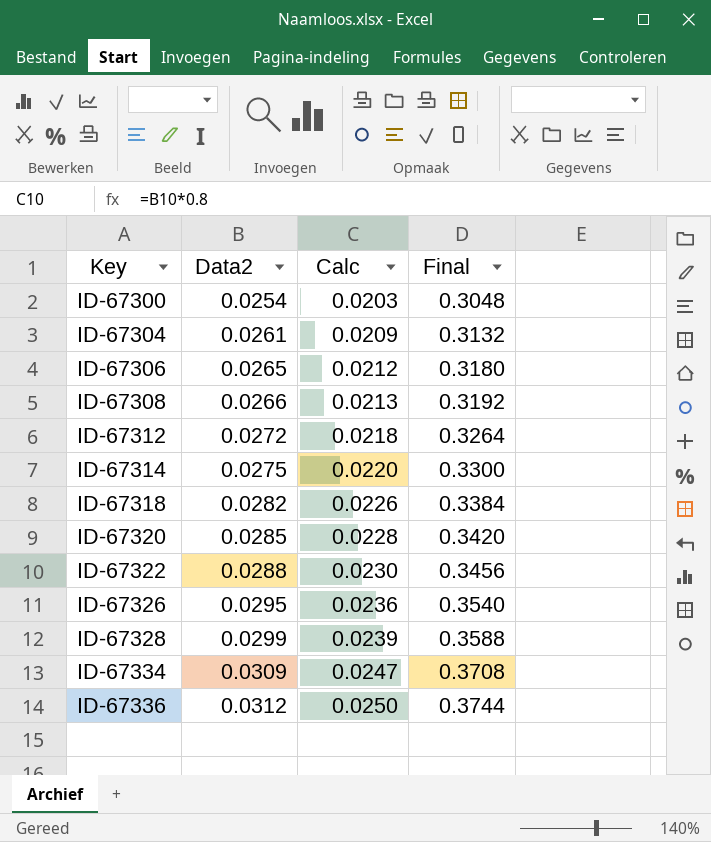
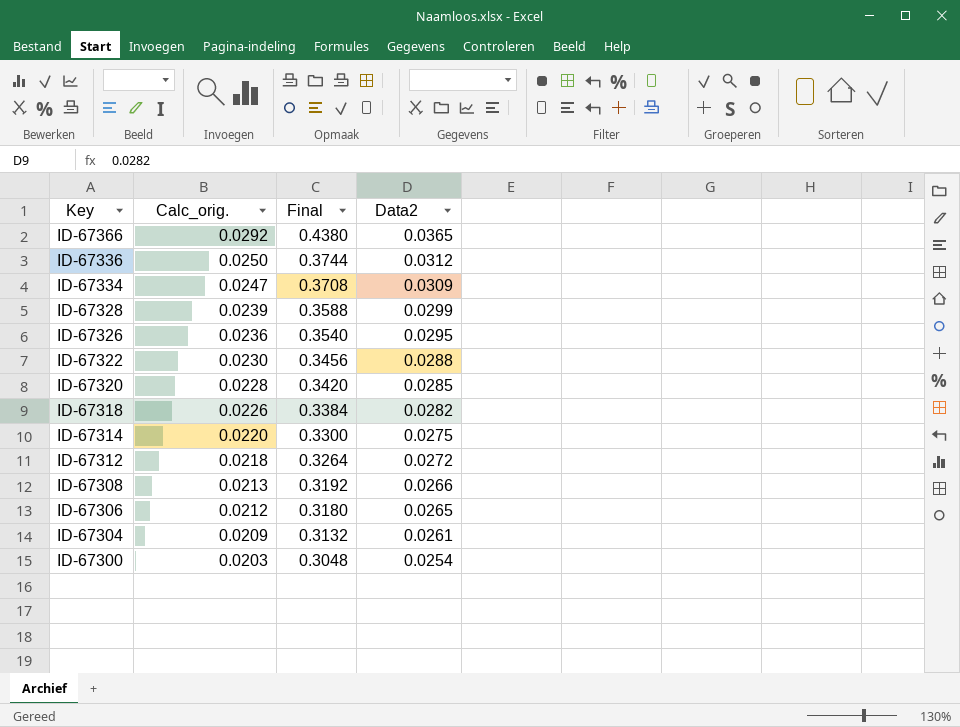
row order: Key ascending -> Key descending
column name: Calc -> Calc_orig.
column Data2 | position: 2 -> 4
row ID-67366: none -> 0.0292 | 0.4380 | 0.0365

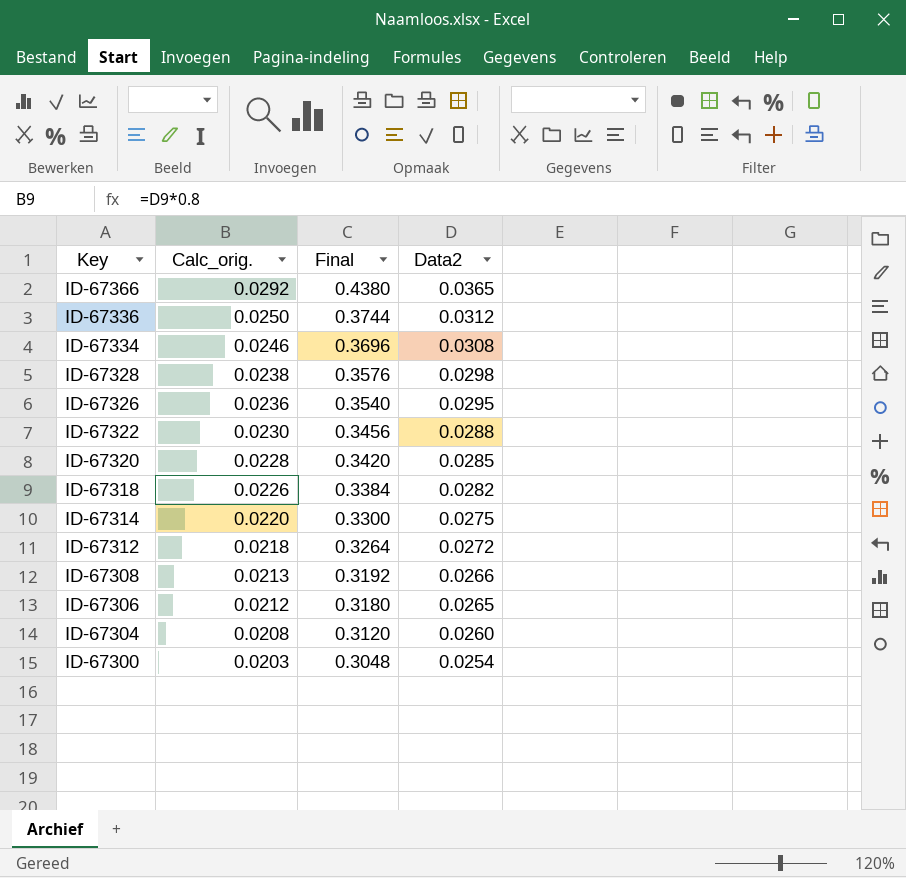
ID-67334 | Calc_orig.: 0.0247 -> 0.0246
ID-67334 | Final: 0.3708 -> 0.3696
ID-67334 | Data2: 0.0309 -> 0.0308
ID-67328 | Calc_orig.: 0.0239 -> 0.0238
ID-67328 | Final: 0.3588 -> 0.3576
ID-67328 | Data2: 0.0299 -> 0.0298
ID-67304 | Calc_orig.: 0.0209 -> 0.0208
ID-67304 | Final: 0.3132 -> 0.3120
ID-67304 | Data2: 0.0261 -> 0.0260

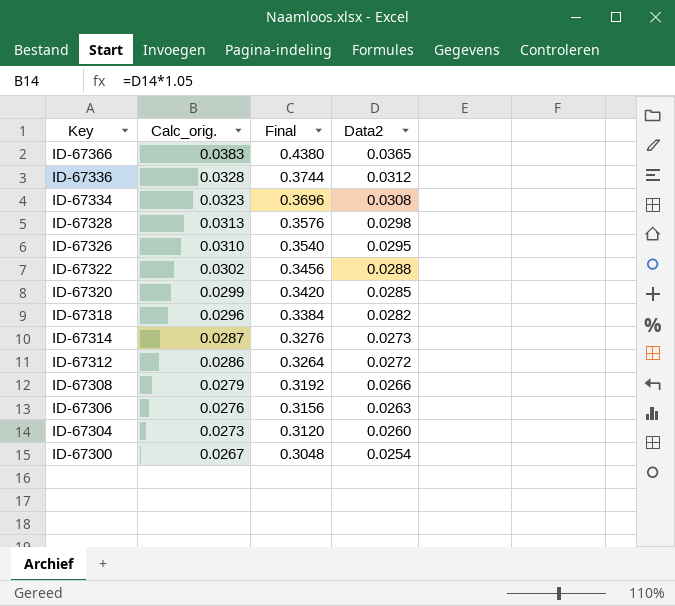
column Calc_orig. | formula: [Data2] * 0.8 -> [Data2] * 1.05
ID-67314 | Final: 0.3300 -> 0.3276
ID-67314 | Data2: 0.0275 -> 0.0273
ID-67306 | Final: 0.3180 -> 0.3156
ID-67306 | Data2: 0.0265 -> 0.0263

